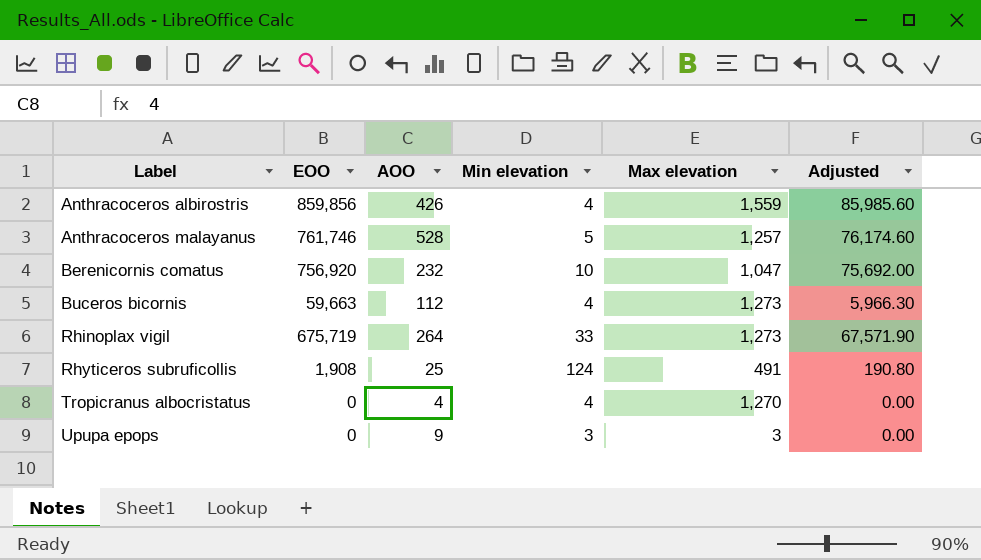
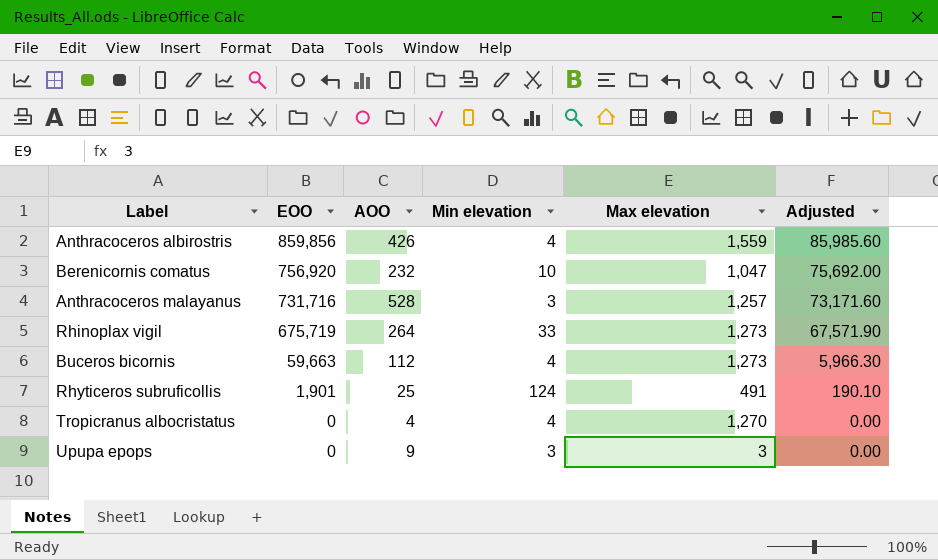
row order: Label ascending -> EOO descending
Anthracoceros malayanus | EOO: 761,746 -> 731,716
Anthracoceros malayanus | Min elevation: 5 -> 3
Anthracoceros malayanus | Adjusted: 76,174.60 -> 73,171.60
Rhyticeros subruficollis | EOO: 1,908 -> 1,901
Rhyticeros subruficollis | Adjusted: 190.80 -> 190.10

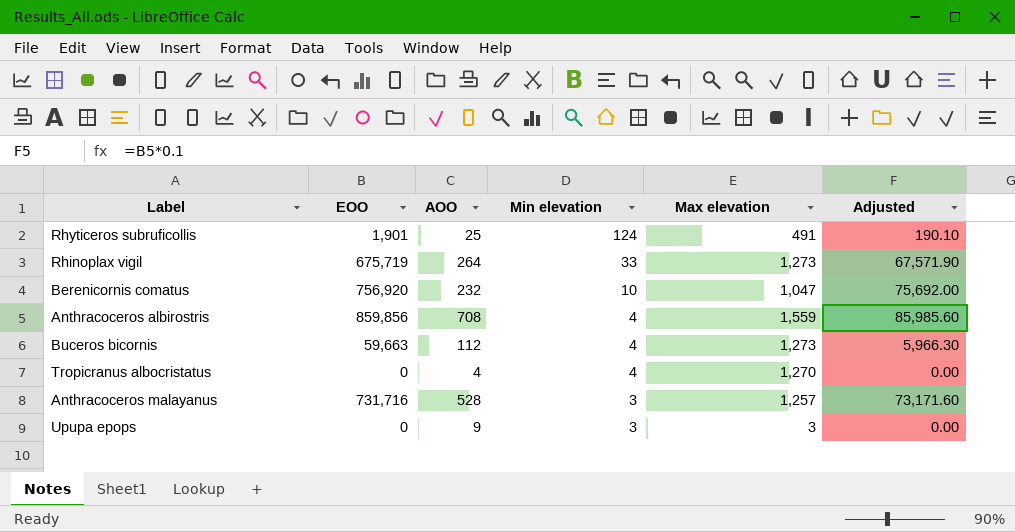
row order: EOO descending -> Min elevation descending
Anthracoceros albirostris | AOO: 426 -> 708

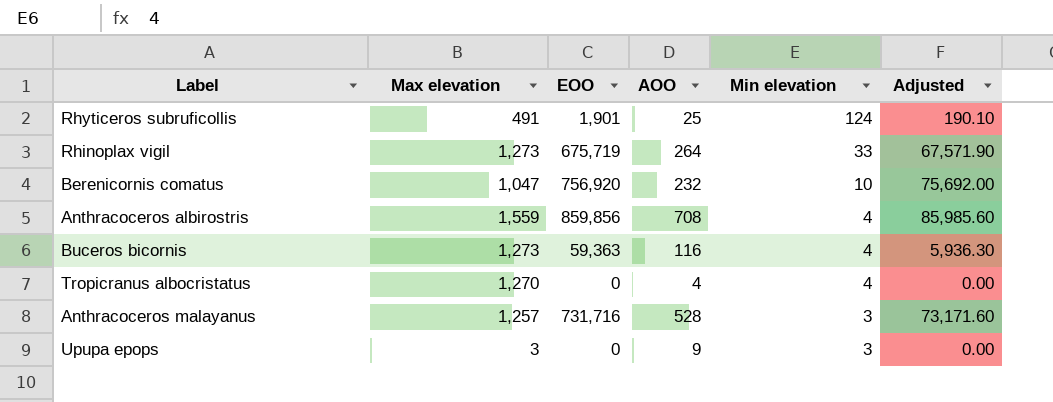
column Max elevation | position: 5 -> 2
Buceros bicornis | EOO: 59,663 -> 59,363
Buceros bicornis | AOO: 112 -> 116
Buceros bicornis | Adjusted: 5,966.30 -> 5,936.30

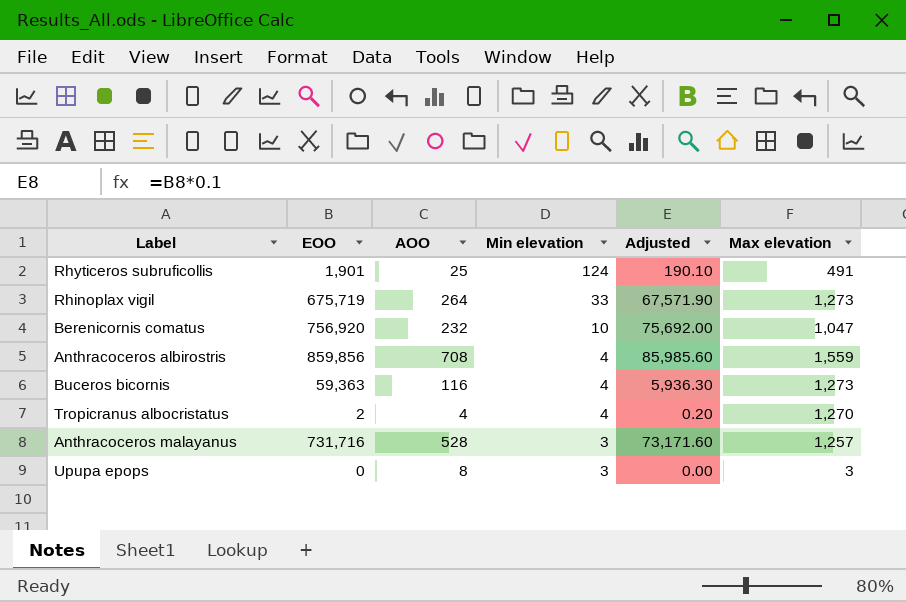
column Max elevation | position: 2 -> 6
Tropicranus albocristatus | EOO: 0 -> 2
Tropicranus albocristatus | Adjusted: 0.00 -> 0.20
Upupa epops | AOO: 9 -> 8

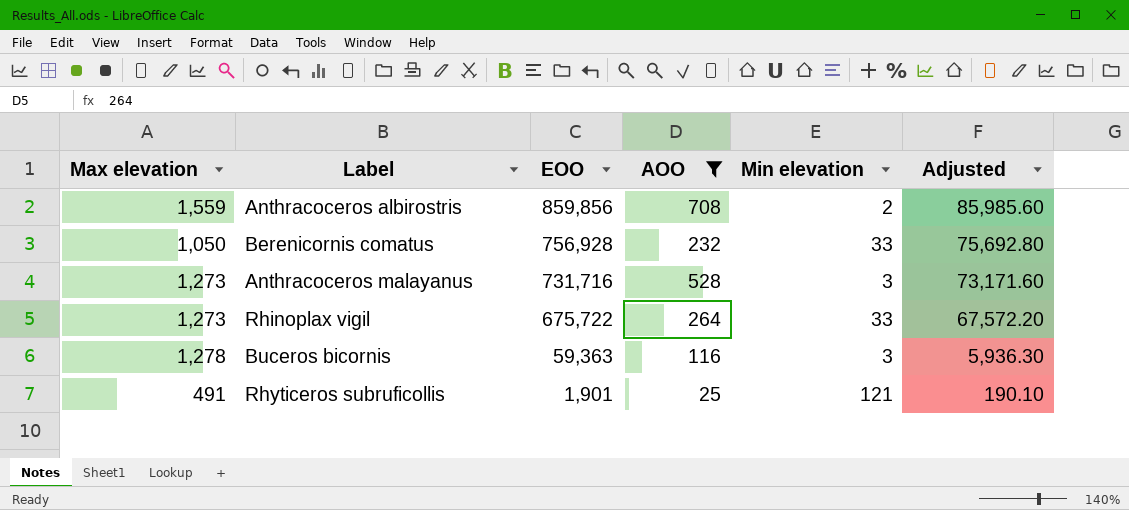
filter: none -> AOO >= 25
row order: Min elevation descending -> EOO descending
column Max elevation | position: 6 -> 1
Anthracoceros albirostris | Min elevation: 4 -> 2
Berenicornis comatus | Max elevation: 1,047 -> 1,050
Berenicornis comatus | EOO: 756,920 -> 756,928
Berenicornis comatus | Min elevation: 10 -> 33
Berenicornis comatus | Adjusted: 75,692.00 -> 75,692.80
Anthracoceros malayanus | Max elevation: 1,257 -> 1,273
Rhinoplax vigil | EOO: 675,719 -> 675,722
Rhinoplax vigil | Adjusted: 67,571.90 -> 67,572.20
Buceros bicornis | Max elevation: 1,273 -> 1,278
Buceros bicornis | Min elevation: 4 -> 3
Rhyticeros subruficollis | Min elevation: 124 -> 121

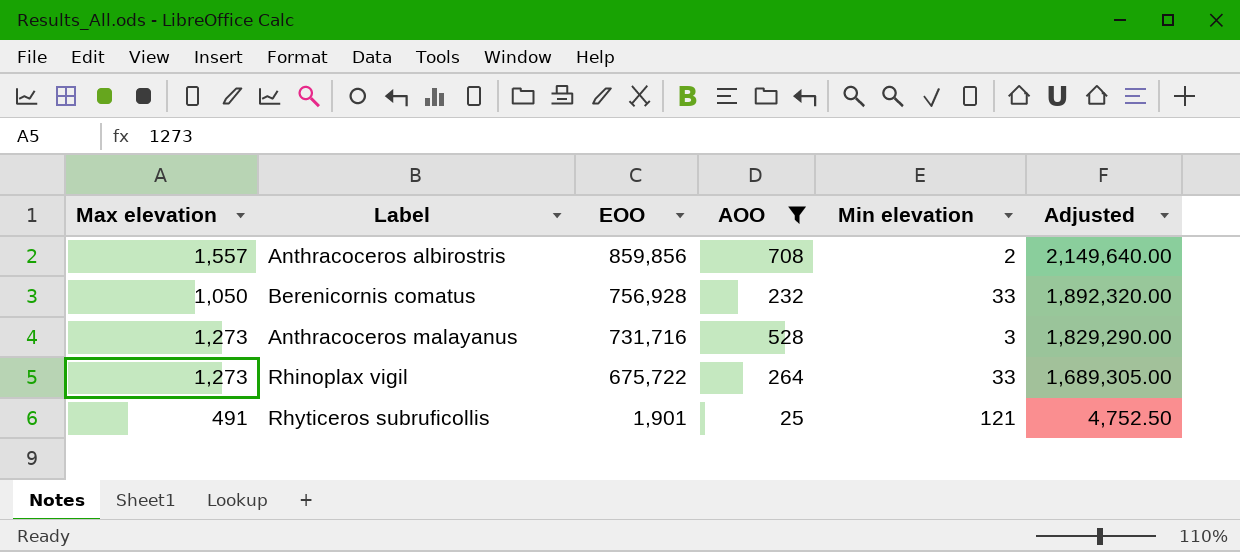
column Adjusted | formula: [EOO] * 0.1 -> [EOO] * 2.5
row Buceros bicornis: 1,278 | 59,363 | 116 | 3 | 5,936.30 -> none
Anthracoceros albirostris | Max elevation: 1,559 -> 1,557

